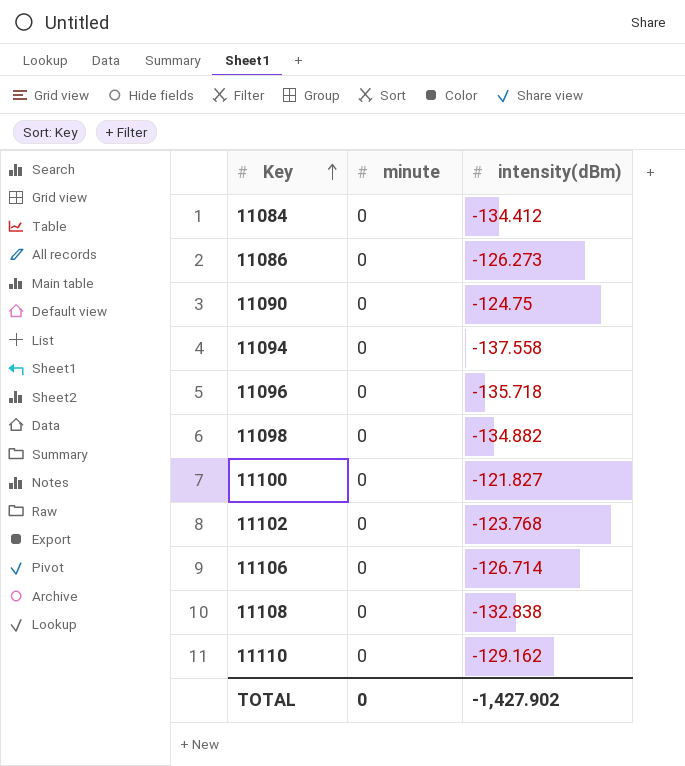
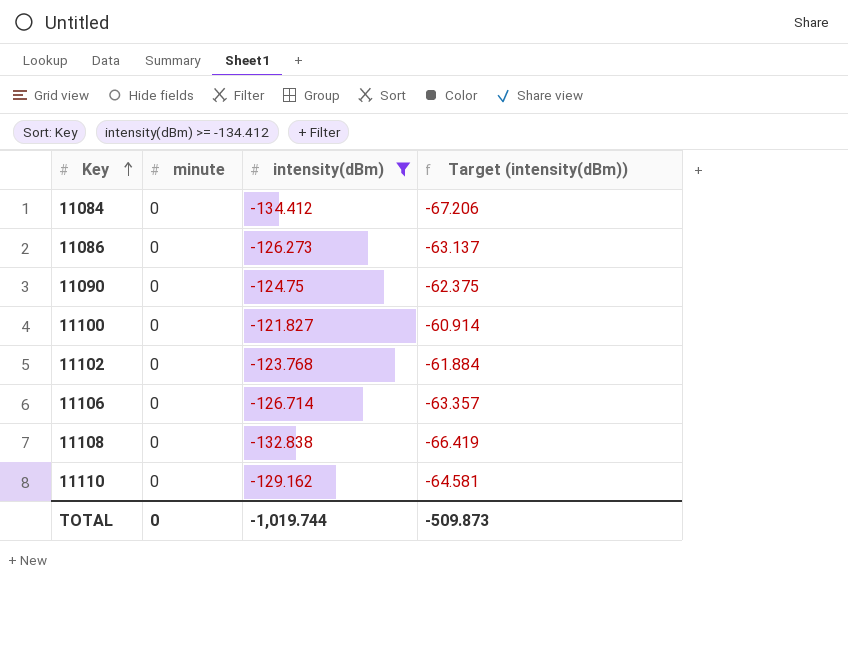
filter: none -> intensity(dBm) >= -134.412
column Target (intensity(dBm)) | formula: none -> [intensity(dBm)] * 0.5
TOTAL | intensity(dBm): -1,427.902 -> -1,019.744

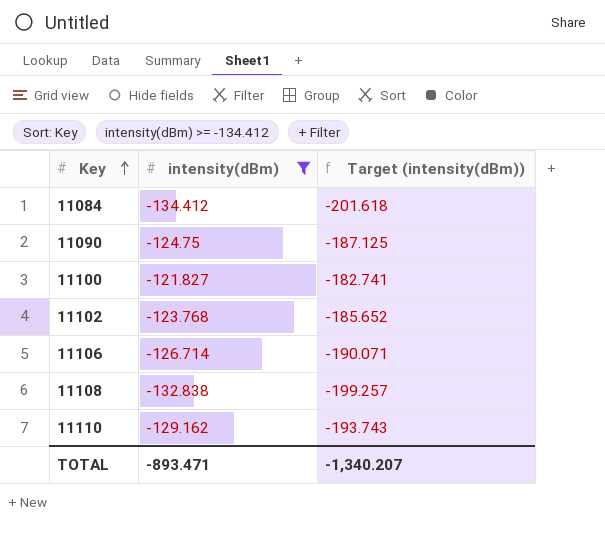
column minute | position: 2 -> none
column Target (intensity(dBm)) | formula: [intensity(dBm)] * 0.5 -> [intensity(dBm)] * 1.5
row 11086: 0 | -126.273 | -63.137 -> none
TOTAL | intensity(dBm): -1,019.744 -> -893.471
TOTAL | Target (intensity(dBm)): -509.873 -> -1,340.207

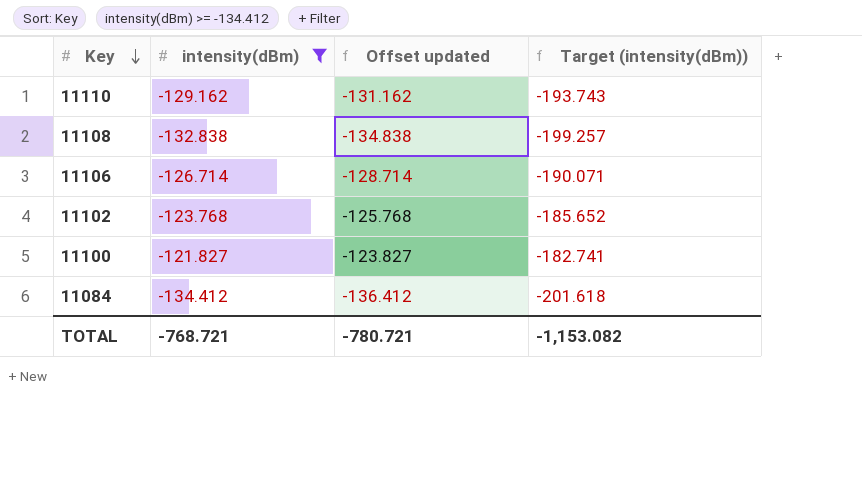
row order: Key ascending -> Key descending
column Offset updated | formula: none -> [intensity(dBm)] - 2
row 11090: -124.75 | -187.125 -> none
TOTAL | intensity(dBm): -893.471 -> -768.721
TOTAL | Target (intensity(dBm)): -1,340.207 -> -1,153.082

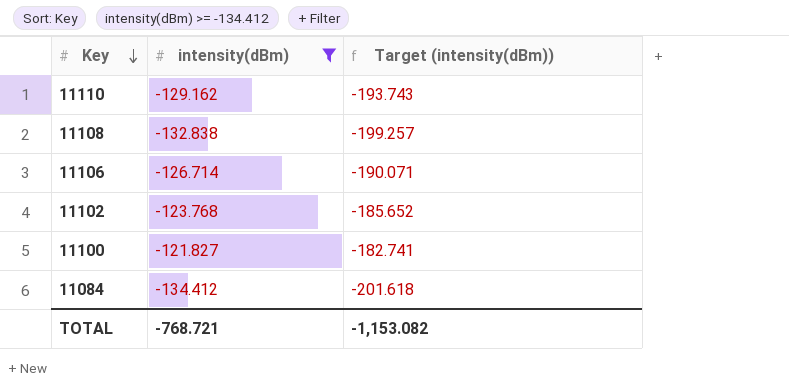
column Offset updated | formula: [intensity(dBm)] - 2 -> none

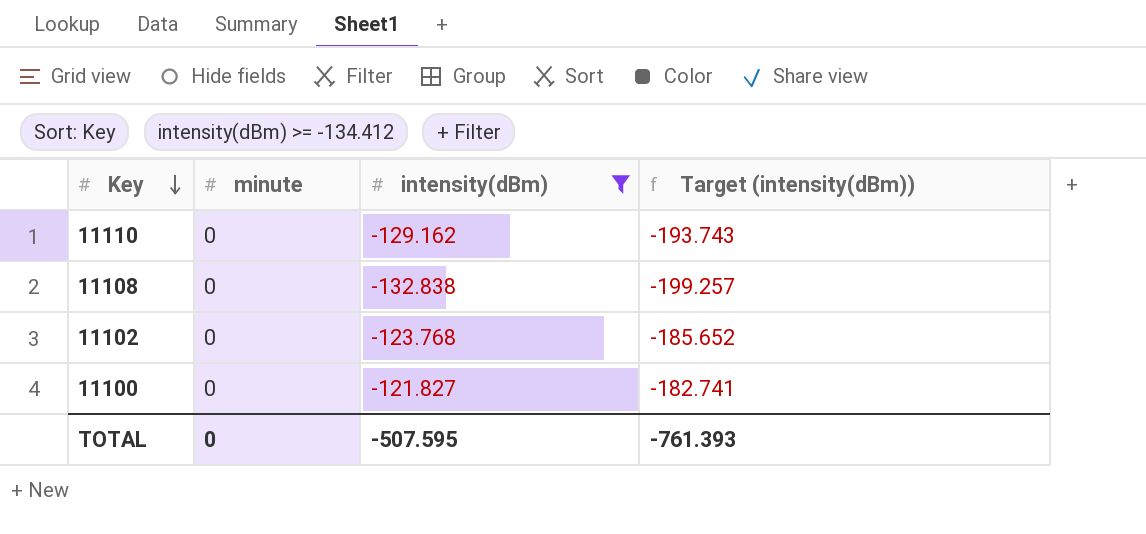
column minute | position: none -> 2
row 11106: -126.714 | -190.071 -> none
row 11084: -134.412 | -201.618 -> none
TOTAL | intensity(dBm): -768.721 -> -507.595
TOTAL | Target (intensity(dBm)): -1,153.082 -> -761.393

